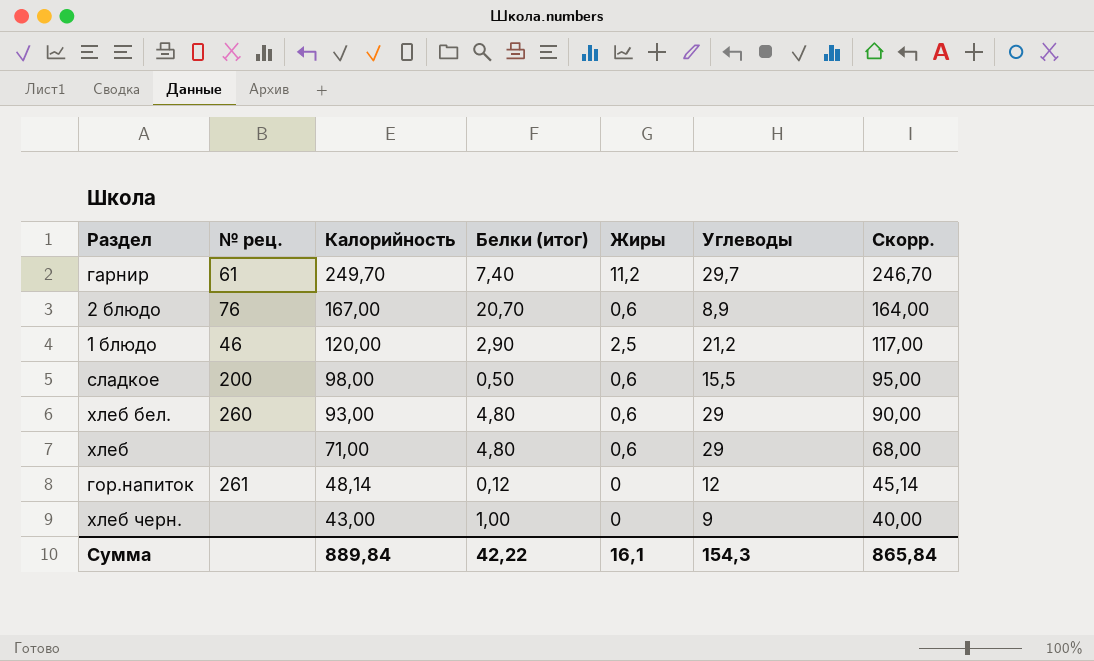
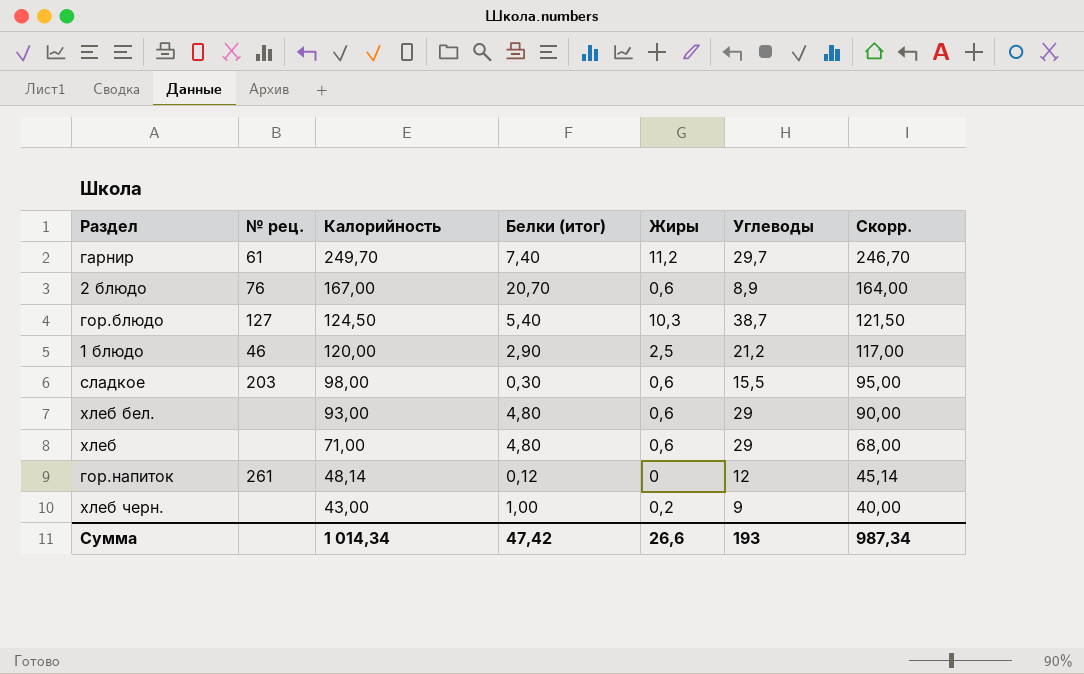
row гор.блюдо: none -> 127 | 124,50 | 5,40 | 10,3 | 38,7 | 121,50
сладкое | № рец.: 200 -> 203
сладкое | Белки (итог): 0,50 -> 0,30
хлеб бел. | № рец.: 260 -> none
хлеб черн. | Жиры: 0 -> 0,2
Сумма | Калорийность: 889,84 -> 1 014,34
Сумма | Белки (итог): 42,22 -> 47,42
Сумма | Жиры: 16,1 -> 26,6
Сумма | Углеводы: 154,3 -> 193
Сумма | Скорр.: 865,84 -> 987,34

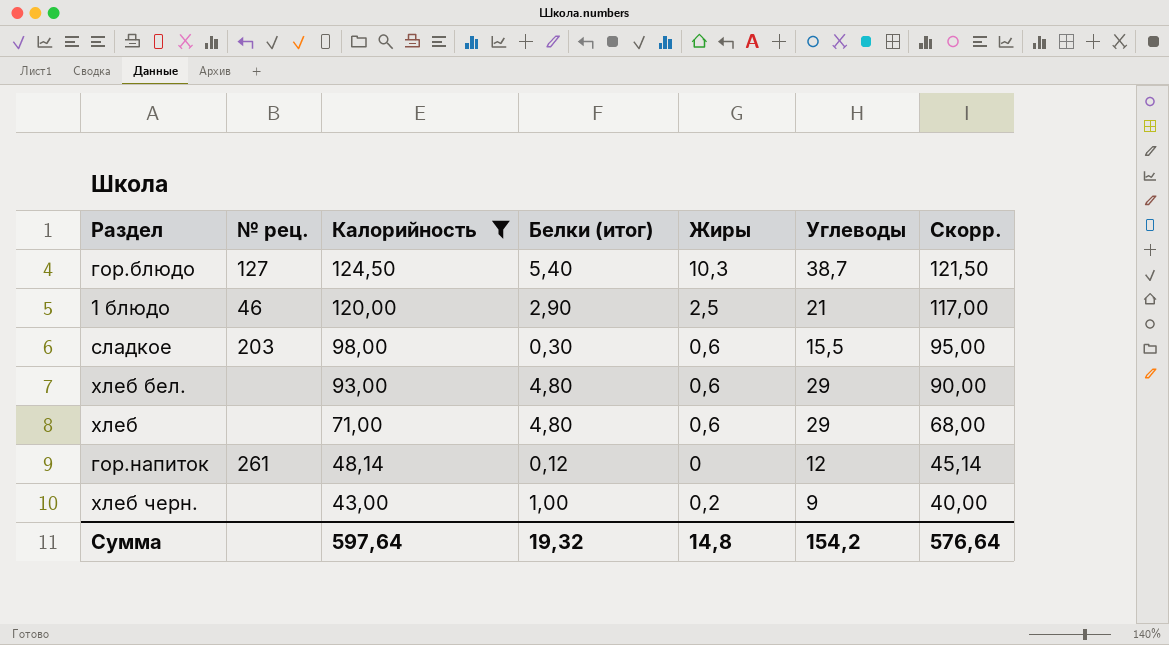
filter: none -> Калорийность <= 124,50
1 блюдо | Углеводы: 21,2 -> 21
Сумма | Калорийность: 1 014,34 -> 597,64
Сумма | Белки (итог): 47,42 -> 19,32
Сумма | Жиры: 26,6 -> 14,8
Сумма | Углеводы: 193 -> 154,2
Сумма | Скорр.: 987,34 -> 576,64

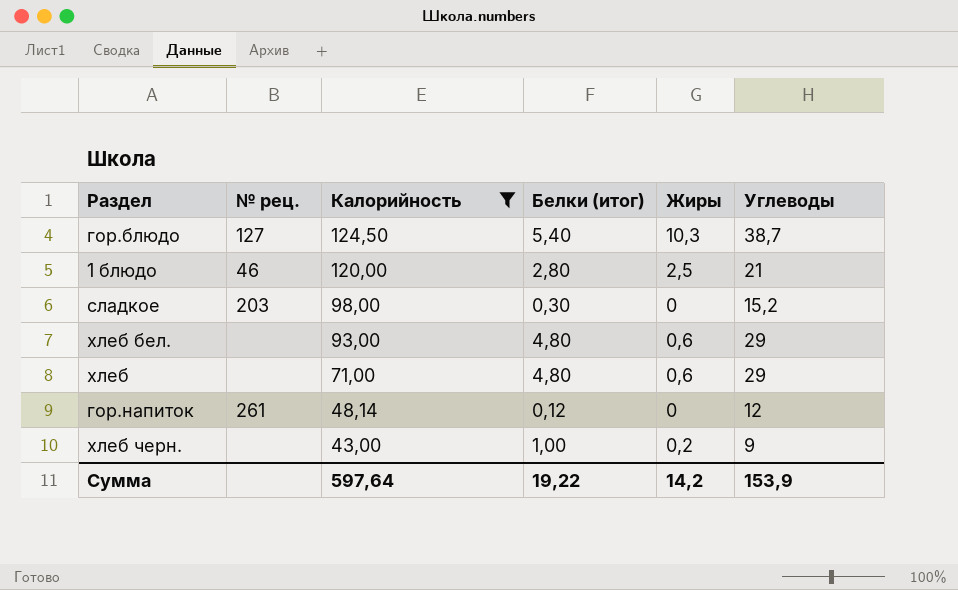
column Скорр. | formula: [Калорийность] - 3 -> none
1 блюдо | Белки (итог): 2,90 -> 2,80
сладкое | Жиры: 0,6 -> 0
сладкое | Углеводы: 15,5 -> 15,2
Сумма | Белки (итог): 19,32 -> 19,22
Сумма | Жиры: 14,8 -> 14,2
Сумма | Углеводы: 154,2 -> 153,9

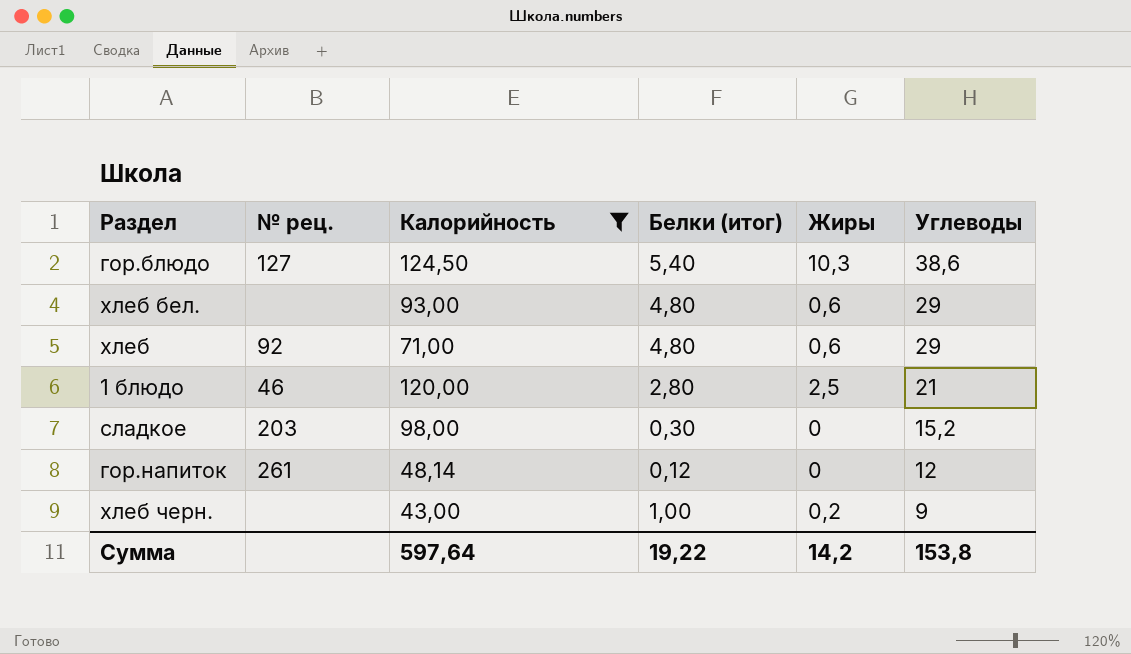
row order: Калорийность descending -> Углеводы descending
гор.блюдо | Углеводы: 38,7 -> 38,6
хлеб | № рец.: none -> 92
Сумма | Углеводы: 153,9 -> 153,8

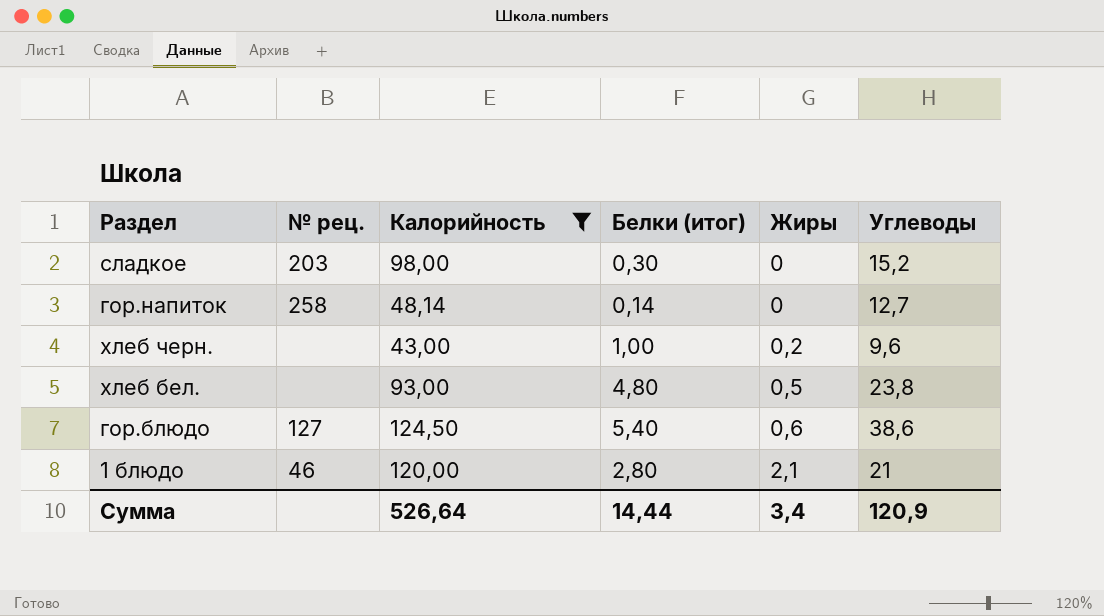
row order: Углеводы descending -> Жиры ascending
row хлеб: 92 | 71,00 | 4,80 | 0,6 | 29 -> none
гор.напиток | № рец.: 261 -> 258
гор.напиток | Белки (итог): 0,12 -> 0,14
гор.напиток | Углеводы: 12 -> 12,7
хлеб черн. | Углеводы: 9 -> 9,6
хлеб бел. | Жиры: 0,6 -> 0,5
хлеб бел. | Углеводы: 29 -> 23,8
гор.блюдо | Жиры: 10,3 -> 0,6
1 блюдо | Жиры: 2,5 -> 2,1
Сумма | Калорийность: 597,64 -> 526,64
Сумма | Белки (итог): 19,22 -> 14,44
Сумма | Жиры: 14,2 -> 3,4
Сумма | Углеводы: 153,8 -> 120,9

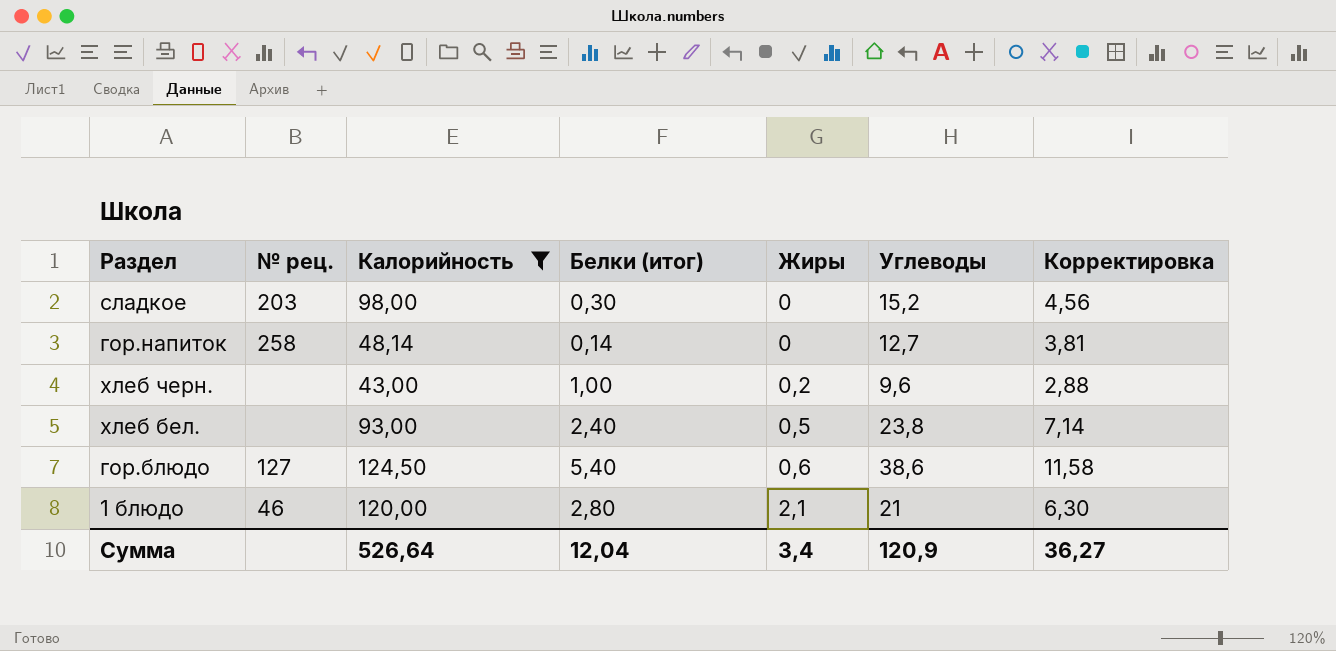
column Корректировка | formula: none -> [Углеводы] * 0,3
хлеб бел. | Белки (итог): 4,80 -> 2,40
Сумма | Белки (итог): 14,44 -> 12,04

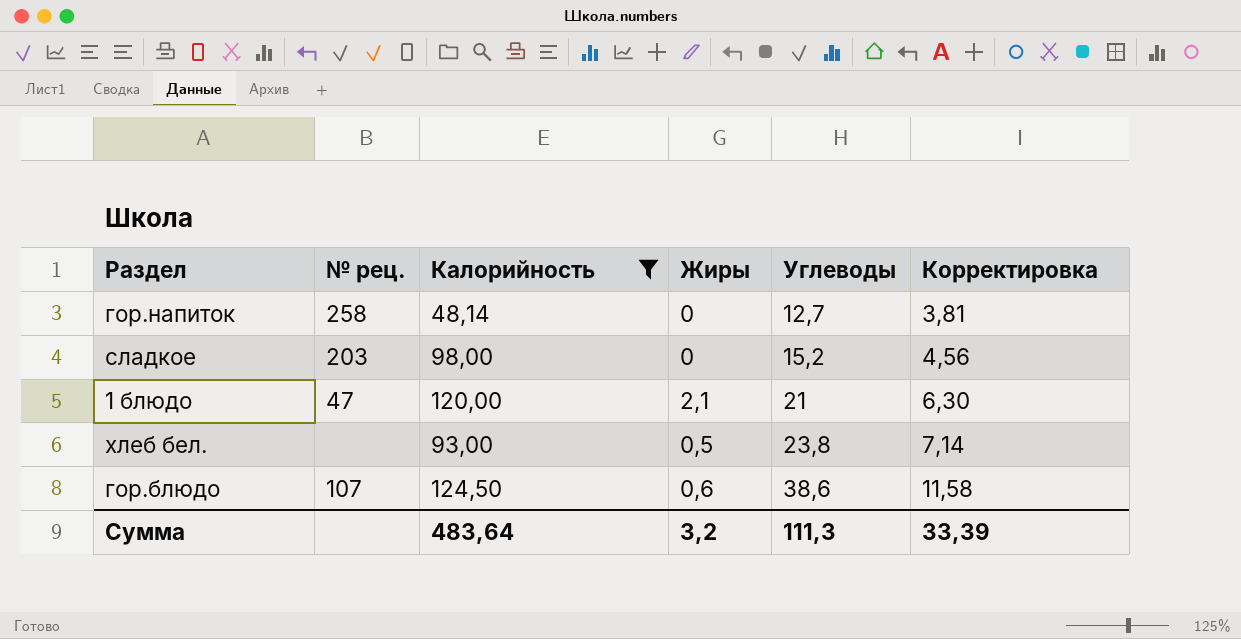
row order: Жиры ascending -> Углеводы ascending
column Белки (итог) | position: 4 -> none
row хлеб черн.: none | 43,00 | 1,00 | 0,2 | 9,6 | 2,88 -> none
1 блюдо | № рец.: 46 -> 47
гор.блюдо | № рец.: 127 -> 107
Сумма | Калорийность: 526,64 -> 483,64
Сумма | Жиры: 3,4 -> 3,2
Сумма | Углеводы: 120,9 -> 111,3
Сумма | Корректировка: 36,27 -> 33,39

